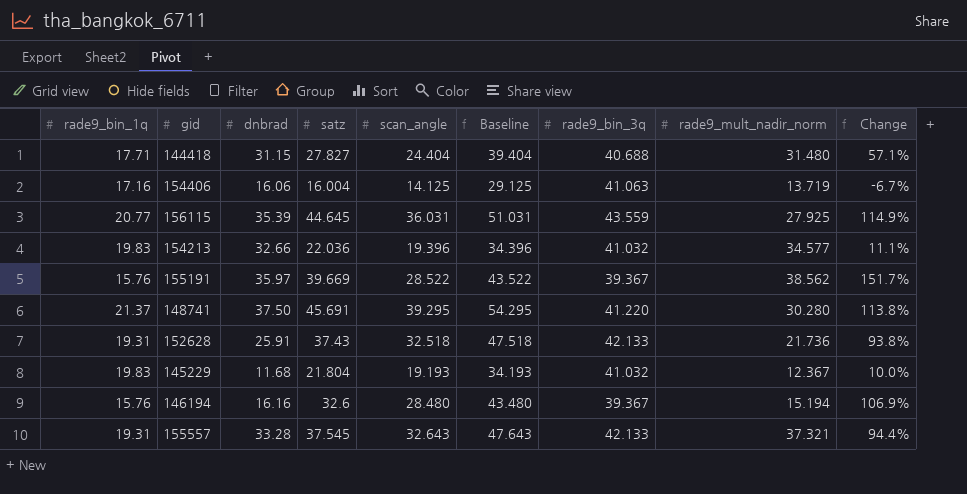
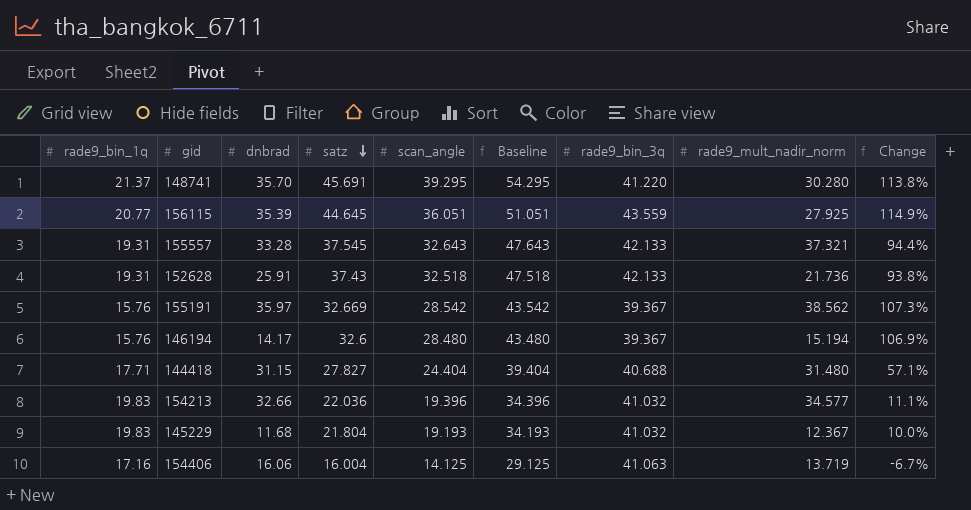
row order: none -> satz descending
148741 | dnbrad: 37.50 -> 35.70
156115 | scan_angle: 36.031 -> 36.051
156115 | Baseline: 51.031 -> 51.051
155191 | satz: 39.669 -> 32.669
155191 | scan_angle: 28.522 -> 28.542
155191 | Baseline: 43.522 -> 43.542
155191 | Change: 151.7% -> 107.3%
146194 | dnbrad: 16.16 -> 14.17

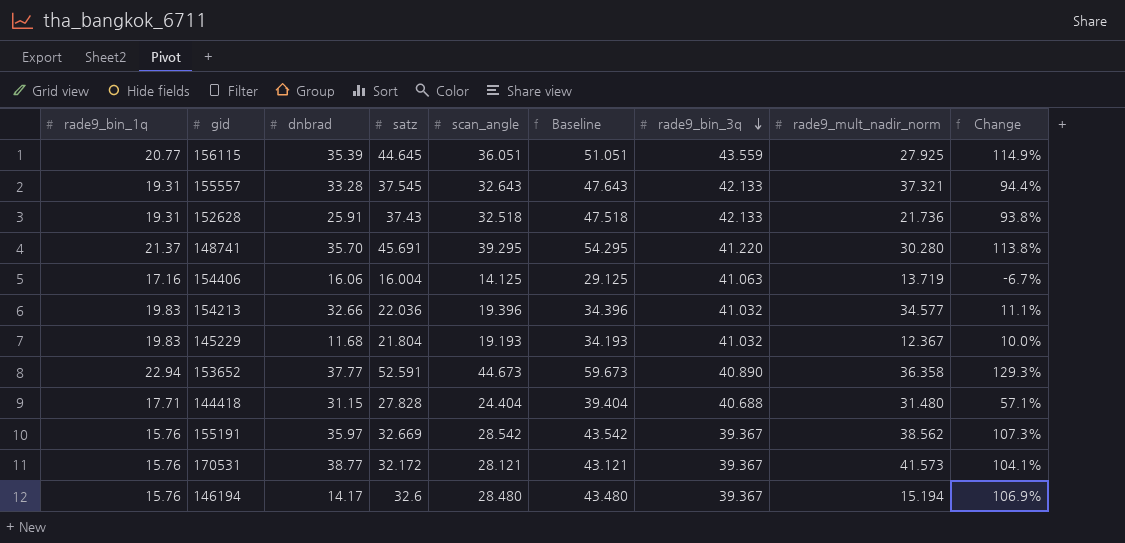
row order: satz descending -> rade9_bin_3q descending
row 153652: none -> 22.94 | 37.77 | 52.591 | 44.673 | 59.673 | 40.890 | 36.358 | 129.3%
144418 | satz: 27.827 -> 27.828
row 170531: none -> 15.76 | 38.77 | 32.172 | 28.121 | 43.121 | 39.367 | 41.573 | 104.1%

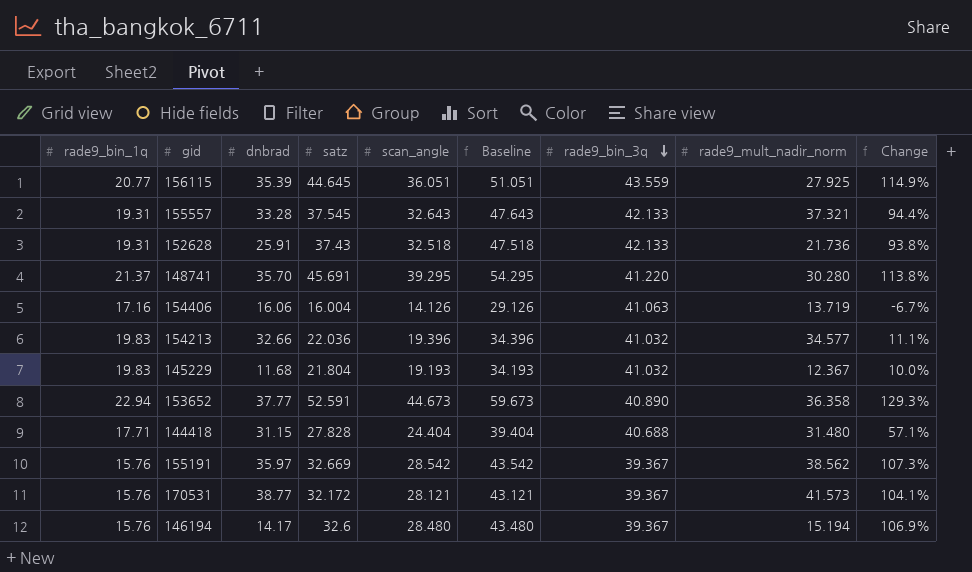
154406 | scan_angle: 14.125 -> 14.126
154406 | Baseline: 29.125 -> 29.126

